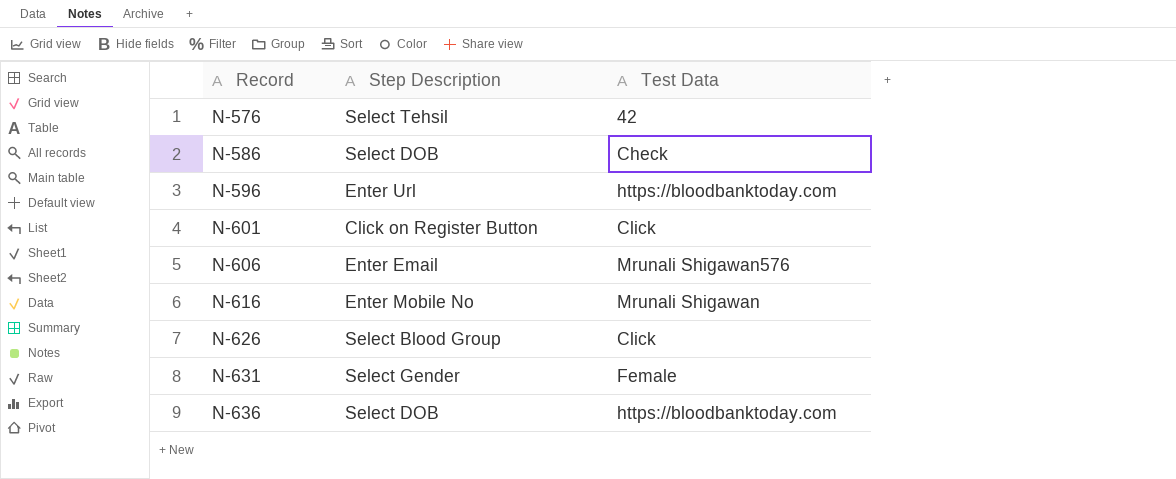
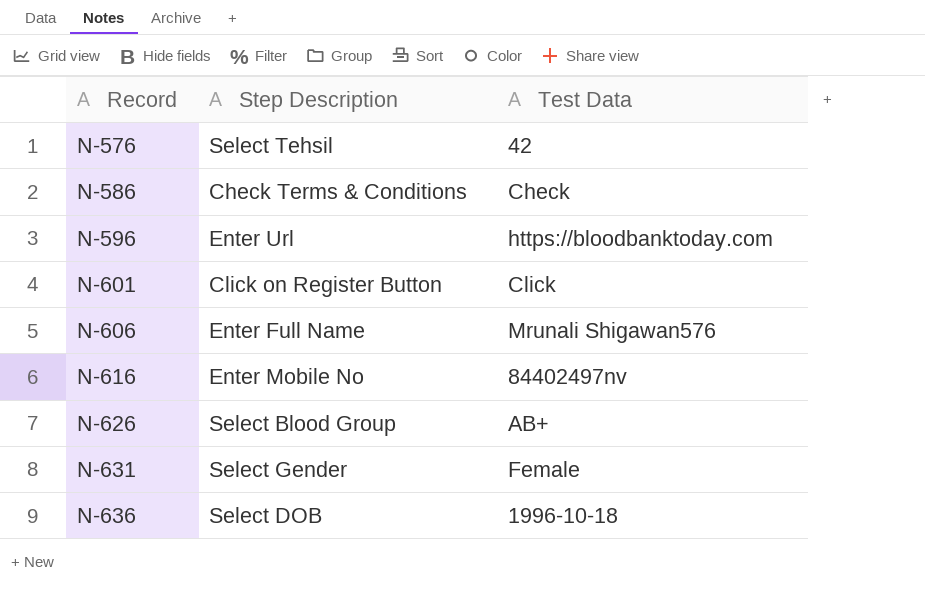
N-586 | Step Description: Select DOB -> Check Terms & Conditions
N-606 | Step Description: Enter Email -> Enter Full Name
N-616 | Test Data: Mrunali Shigawan -> 84402497nv
N-626 | Test Data: Click -> AB+
N-636 | Test Data: https://bloodbanktoday.com -> 1996-10-18

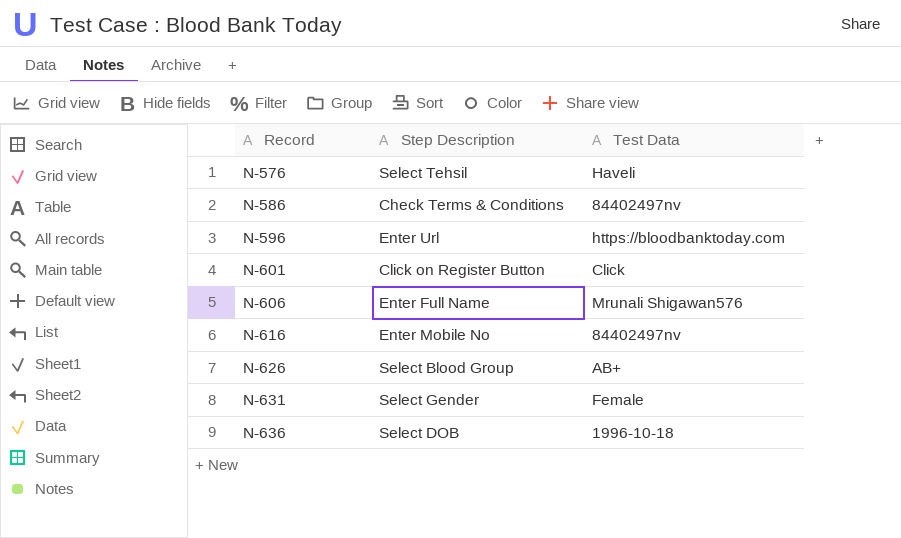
N-576 | Test Data: 42 -> Haveli
N-586 | Test Data: Check -> 84402497nv

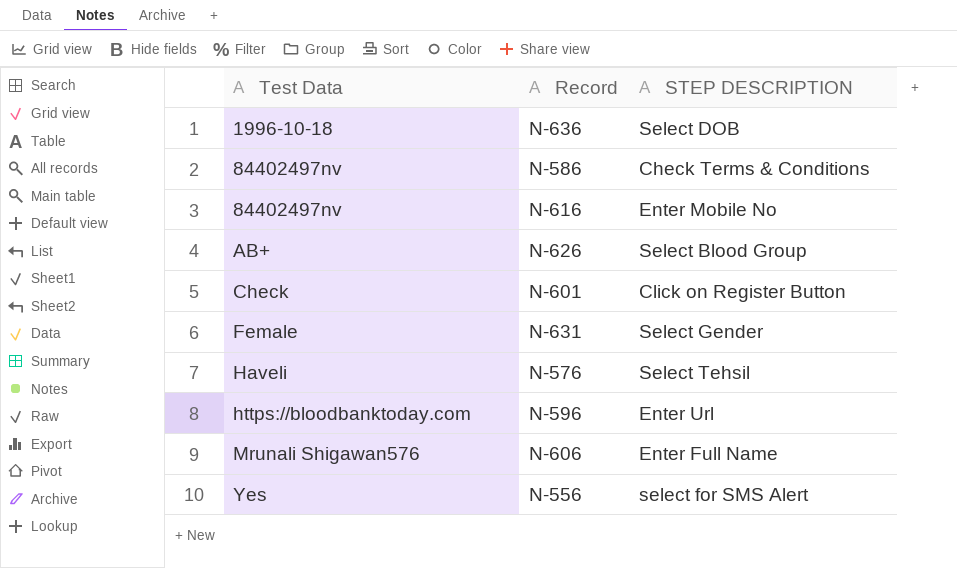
row order: Record ascending -> Test Data ascending
column Test Data | position: 3 -> 1
column name: Step Description -> STEP DESCRIPTION
N-601 | Test Data: Click -> Check
row N-556: none -> Yes | select for SMS Alert

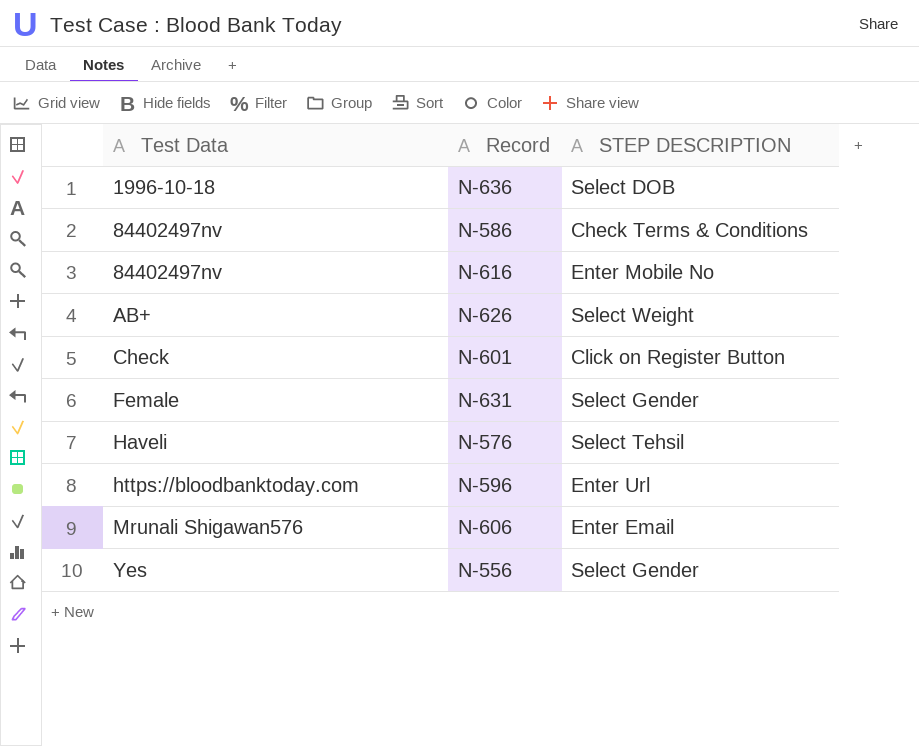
N-626 | STEP DESCRIPTION: Select Blood Group -> Select Weight
N-606 | STEP DESCRIPTION: Enter Full Name -> Enter Email
N-556 | STEP DESCRIPTION: select for SMS Alert -> Select Gender

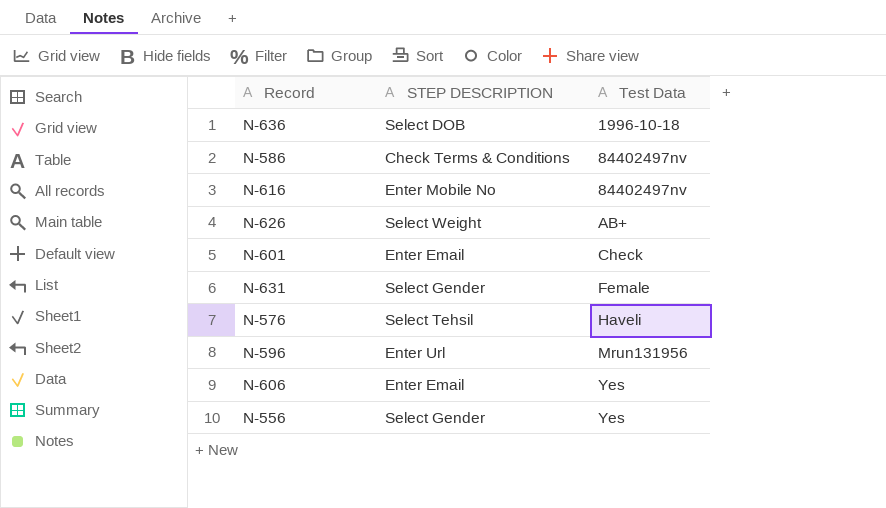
column Test Data | position: 1 -> 3
N-601 | STEP DESCRIPTION: Click on Register Button -> Enter Email
N-596 | Test Data: https://bloodbanktoday.com -> Mrun131956
N-606 | Test Data: Mrunali Shigawan576 -> Yes

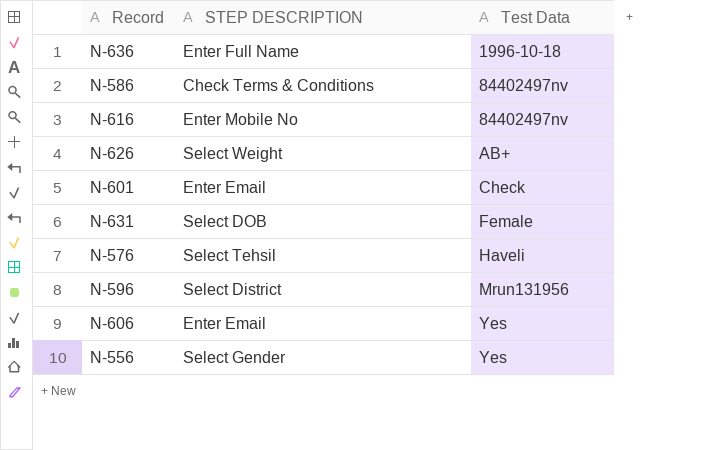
N-636 | STEP DESCRIPTION: Select DOB -> Enter Full Name
N-631 | STEP DESCRIPTION: Select Gender -> Select DOB
N-596 | STEP DESCRIPTION: Enter Url -> Select District

